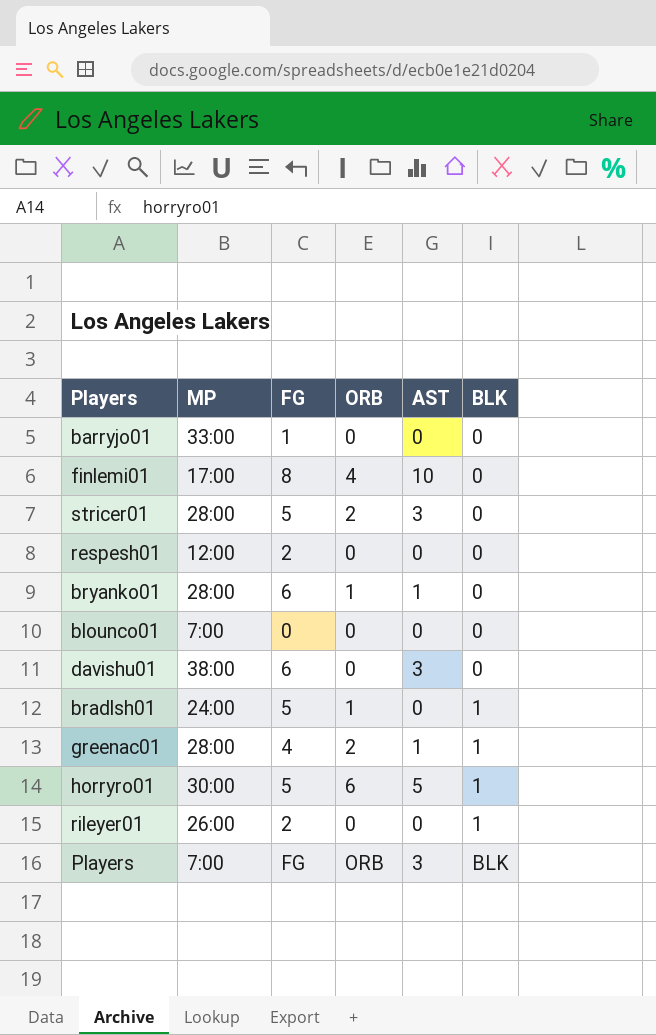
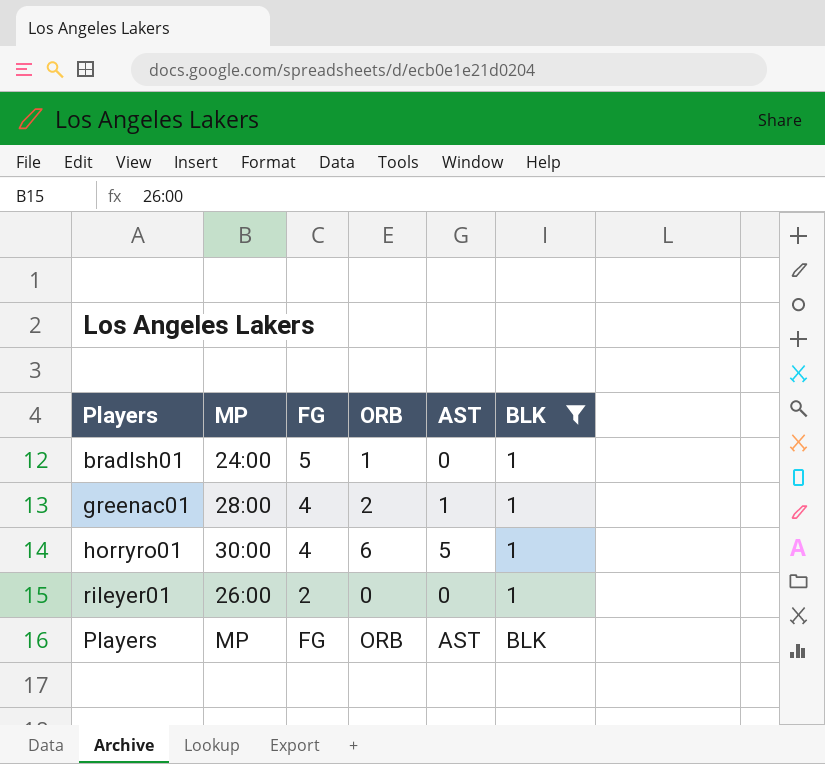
filter: none -> BLK != 0
horryro01 | FG: 5 -> 4
Players | MP: 7:00 -> MP
Players | AST: 3 -> AST

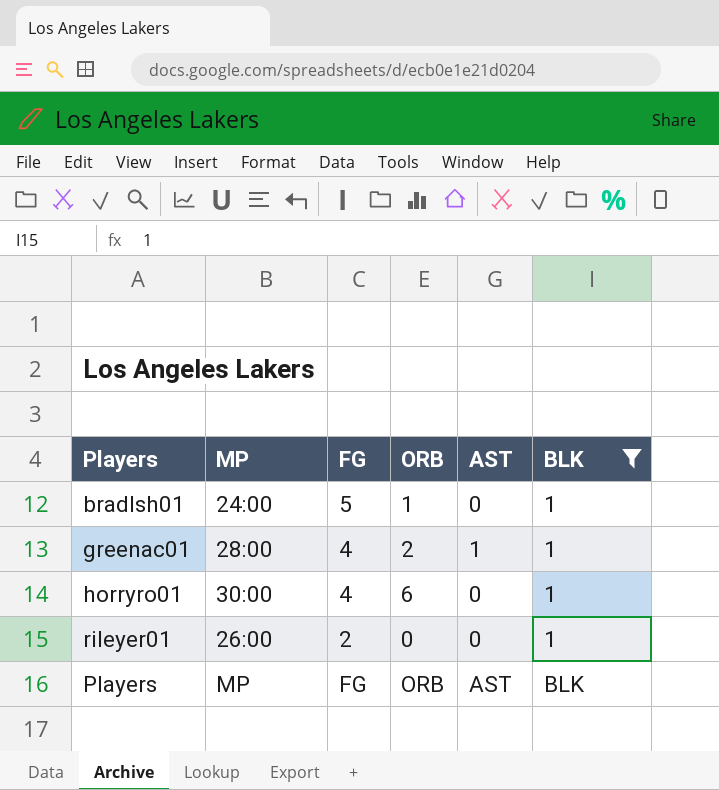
horryro01 | AST: 5 -> 0

